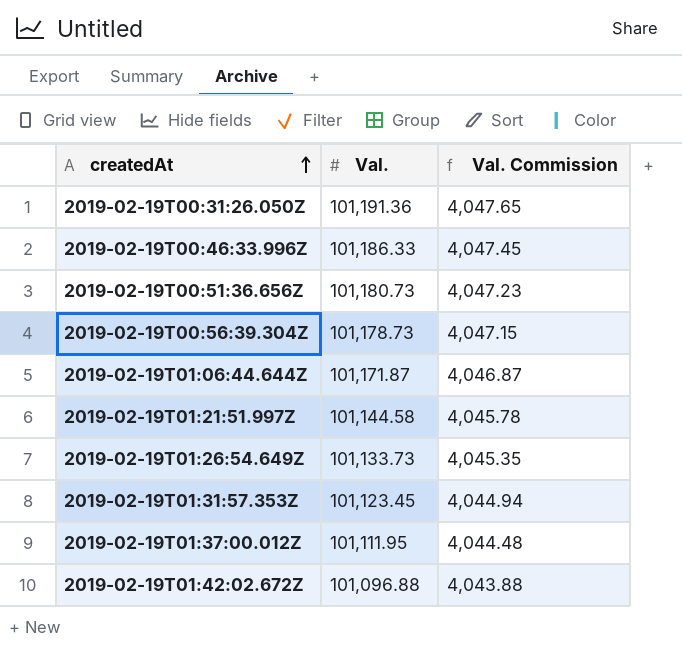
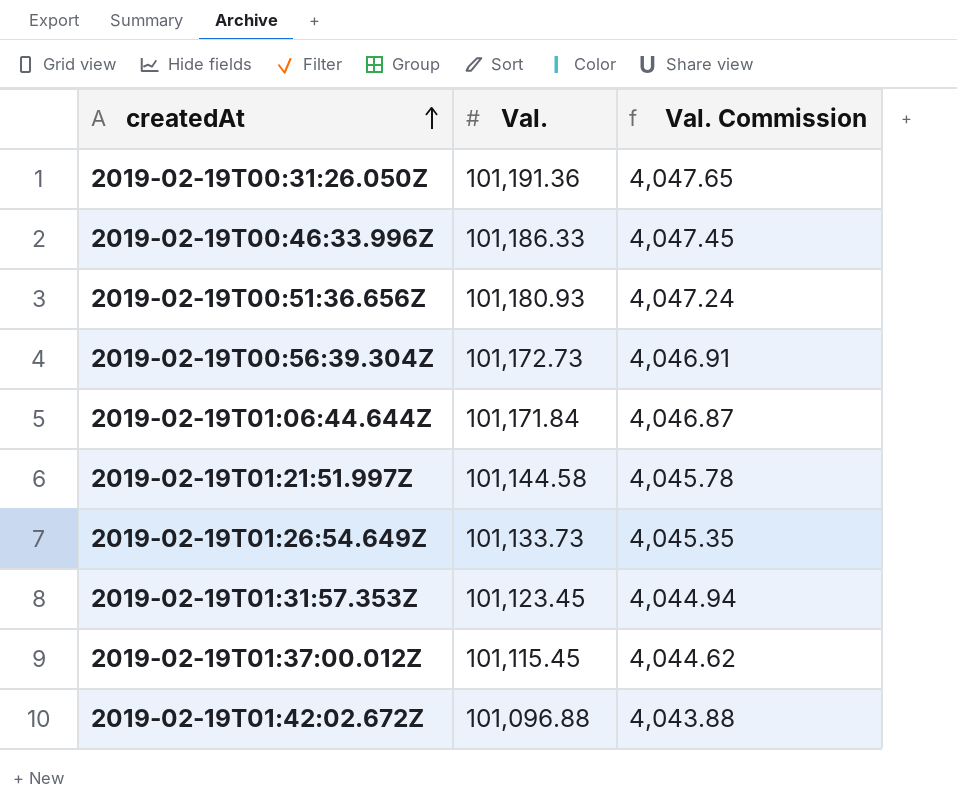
2019-02-19T00:51:36.656Z | Val.: 101,180.73 -> 101,180.93
2019-02-19T00:51:36.656Z | Val. Commission: 4,047.23 -> 4,047.24
2019-02-19T00:56:39.304Z | Val.: 101,178.73 -> 101,172.73
2019-02-19T00:56:39.304Z | Val. Commission: 4,047.15 -> 4,046.91
2019-02-19T01:06:44.644Z | Val.: 101,171.87 -> 101,171.84
2019-02-19T01:37:00.012Z | Val.: 101,111.95 -> 101,115.45
2019-02-19T01:37:00.012Z | Val. Commission: 4,044.48 -> 4,044.62

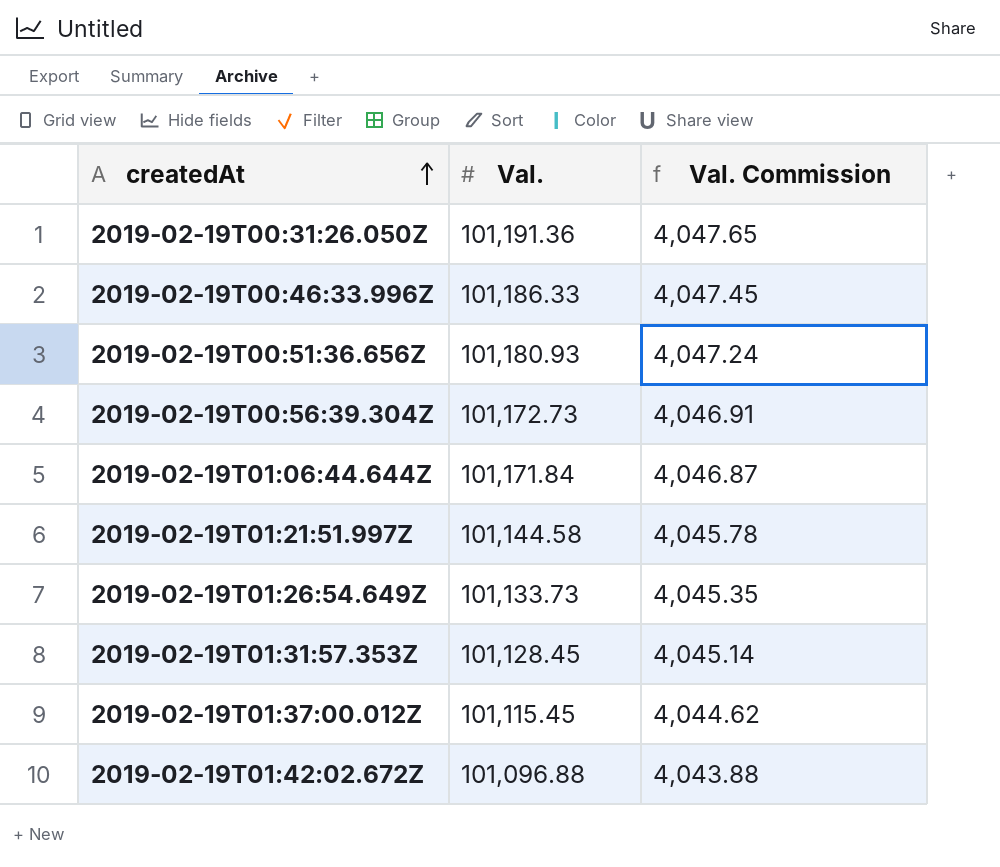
2019-02-19T01:31:57.353Z | Val.: 101,123.45 -> 101,128.45
2019-02-19T01:31:57.353Z | Val. Commission: 4,044.94 -> 4,045.14

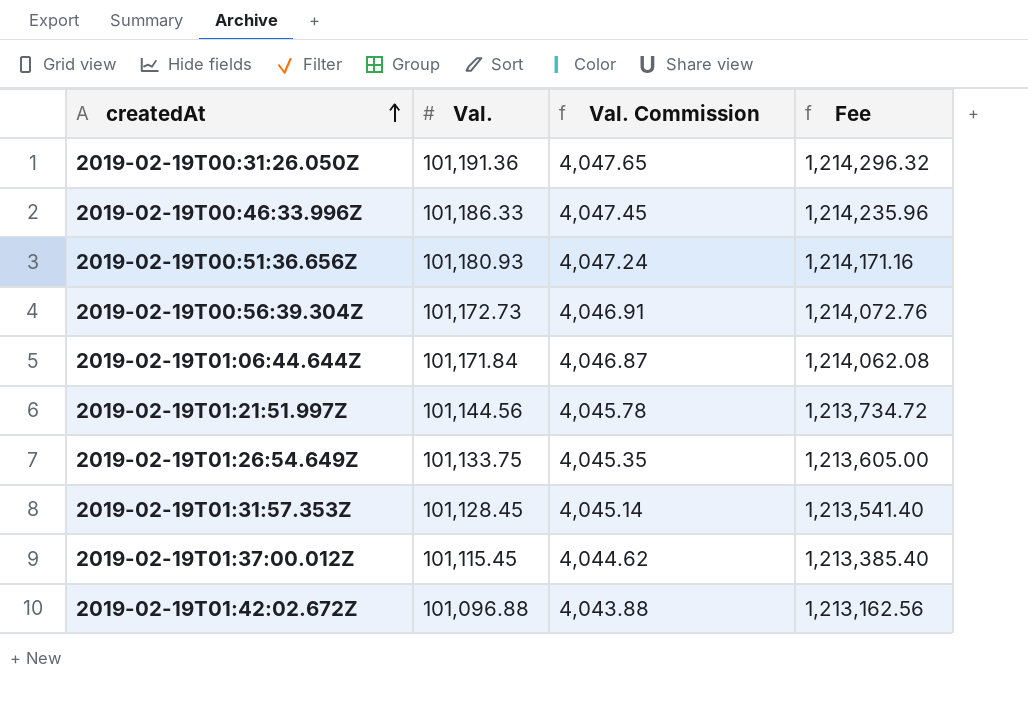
column Fee | formula: none -> [Val.] * 12
2019-02-19T01:21:51.997Z | Val.: 101,144.58 -> 101,144.56
2019-02-19T01:26:54.649Z | Val.: 101,133.73 -> 101,133.75

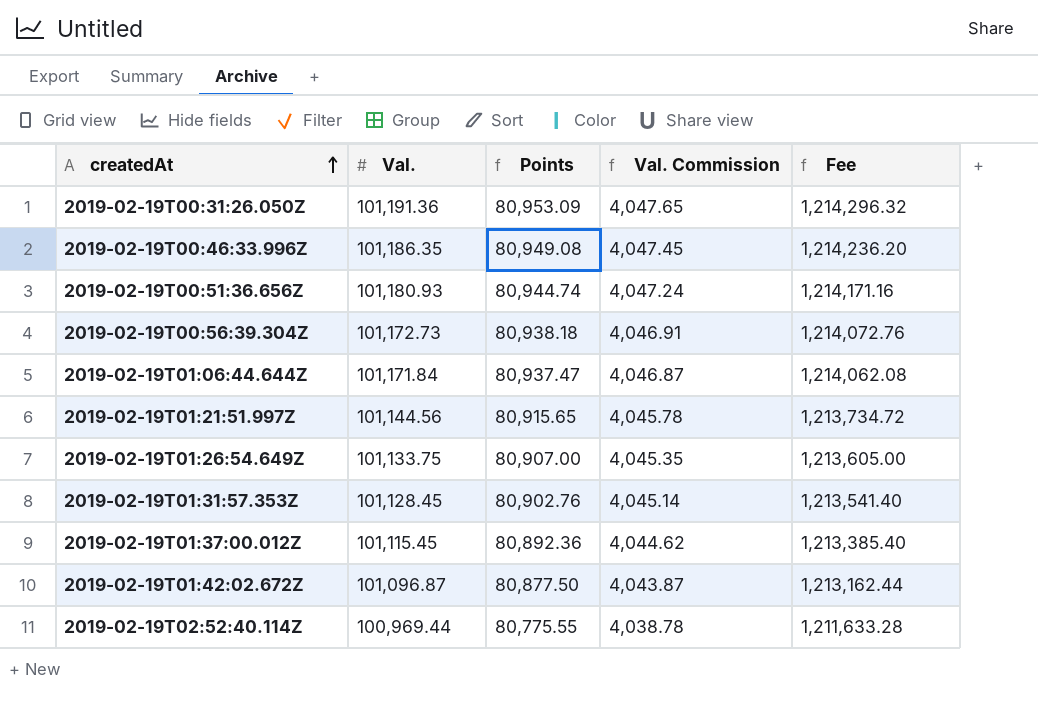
column Points | formula: none -> [Val.] * 0.8
2019-02-19T00:46:33.996Z | Val.: 101,186.33 -> 101,186.35
2019-02-19T00:46:33.996Z | Fee: 1,214,235.96 -> 1,214,236.20
2019-02-19T01:42:02.672Z | Val.: 101,096.88 -> 101,096.87
2019-02-19T01:42:02.672Z | Val. Commission: 4,043.88 -> 4,043.87
2019-02-19T01:42:02.672Z | Fee: 1,213,162.56 -> 1,213,162.44
row 2019-02-19T02:52:40.114Z: none -> 100,969.44 | 80,775.55 | 4,038.78 | 1,211,633.28

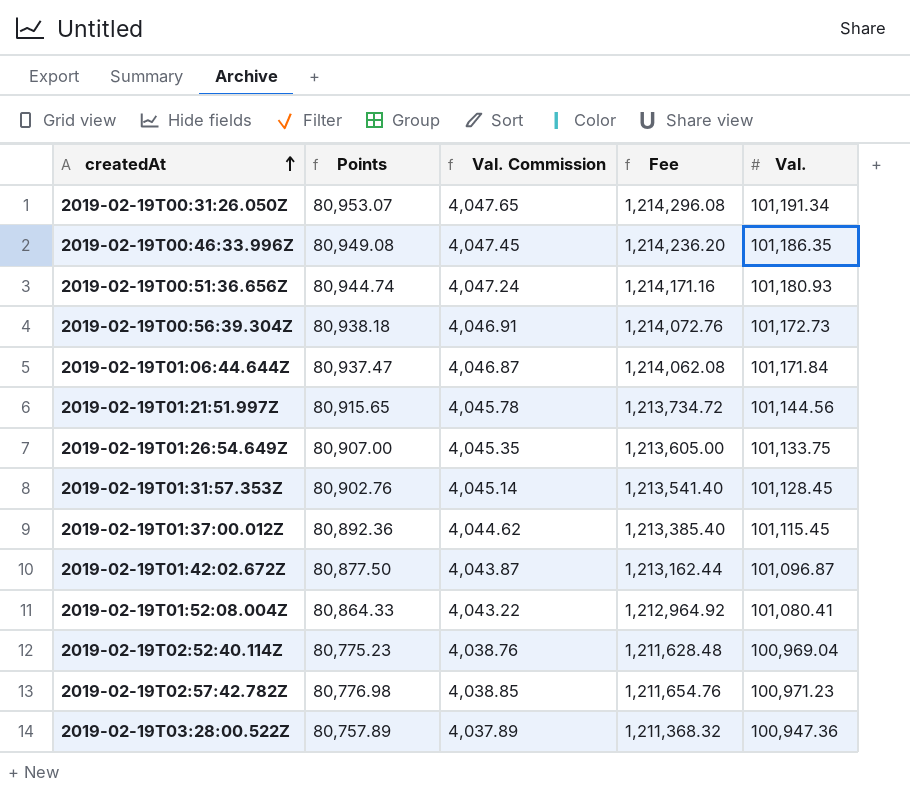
column Val. | position: 2 -> 5
2019-02-19T00:31:26.050Z | Points: 80,953.09 -> 80,953.07
2019-02-19T00:31:26.050Z | Fee: 1,214,296.32 -> 1,214,296.08
2019-02-19T00:31:26.050Z | Val.: 101,191.36 -> 101,191.34
row 2019-02-19T01:52:08.004Z: none -> 80,864.33 | 4,043.22 | 1,212,964.92 | 101,080.41
2019-02-19T02:52:40.114Z | Points: 80,775.55 -> 80,775.23
2019-02-19T02:52:40.114Z | Val. Commission: 4,038.78 -> 4,038.76
2019-02-19T02:52:40.114Z | Fee: 1,211,633.28 -> 1,211,628.48
2019-02-19T02:52:40.114Z | Val.: 100,969.44 -> 100,969.04
row 2019-02-19T02:57:42.782Z: none -> 80,776.98 | 4,038.85 | 1,211,654.76 | 100,971.23
row 2019-02-19T03:28:00.522Z: none -> 80,757.89 | 4,037.89 | 1,211,368.32 | 100,947.36

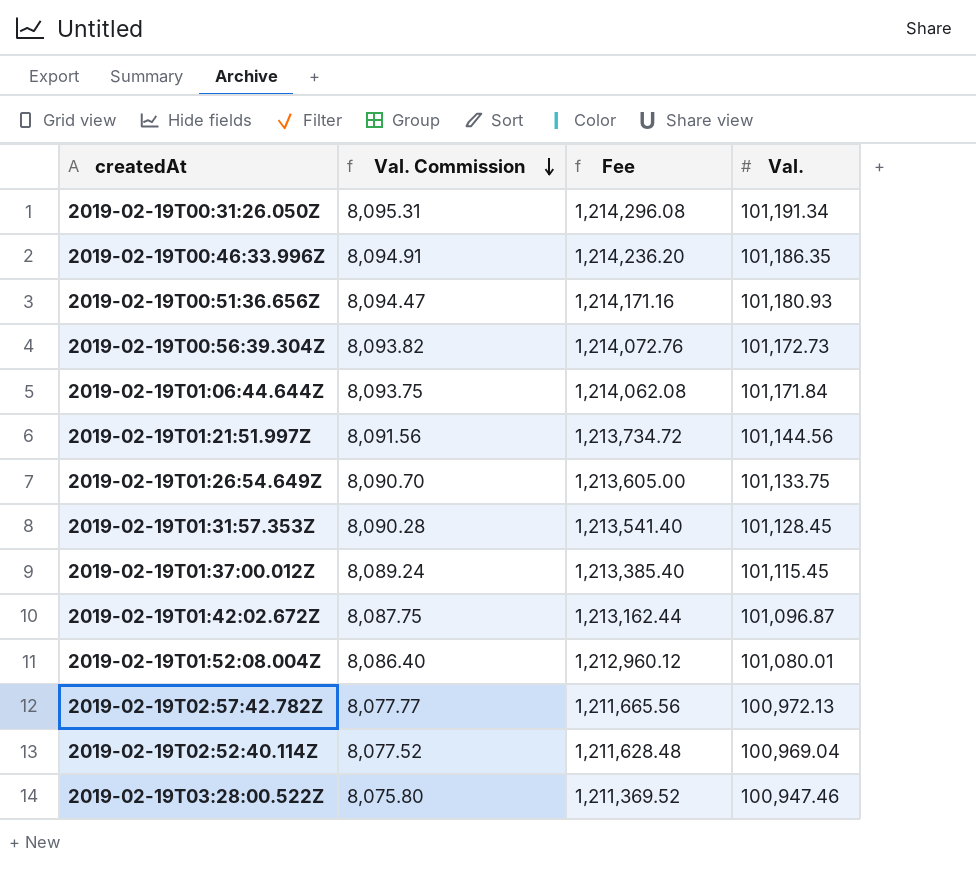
row order: createdAt ascending -> Val. Commission descending
column Points | formula: [Val.] * 0.8 -> none
column Val. Commission | formula: [Val.] * 0.04 -> [Val.] * 0.08
2019-02-19T01:52:08.004Z | Fee: 1,212,964.92 -> 1,212,960.12
2019-02-19T01:52:08.004Z | Val.: 101,080.41 -> 101,080.01
2019-02-19T02:57:42.782Z | Fee: 1,211,654.76 -> 1,211,665.56
2019-02-19T02:57:42.782Z | Val.: 100,971.23 -> 100,972.13
2019-02-19T03:28:00.522Z | Fee: 1,211,368.32 -> 1,211,369.52
2019-02-19T03:28:00.522Z | Val.: 100,947.36 -> 100,947.46

